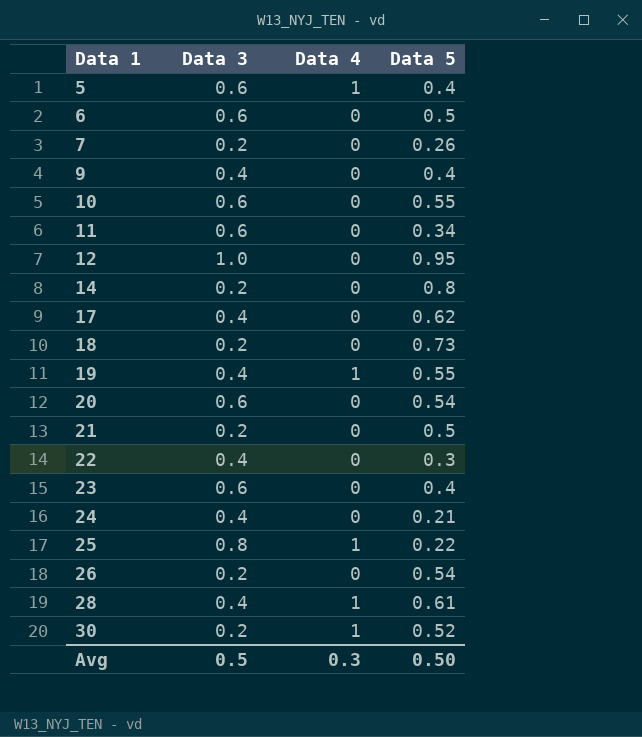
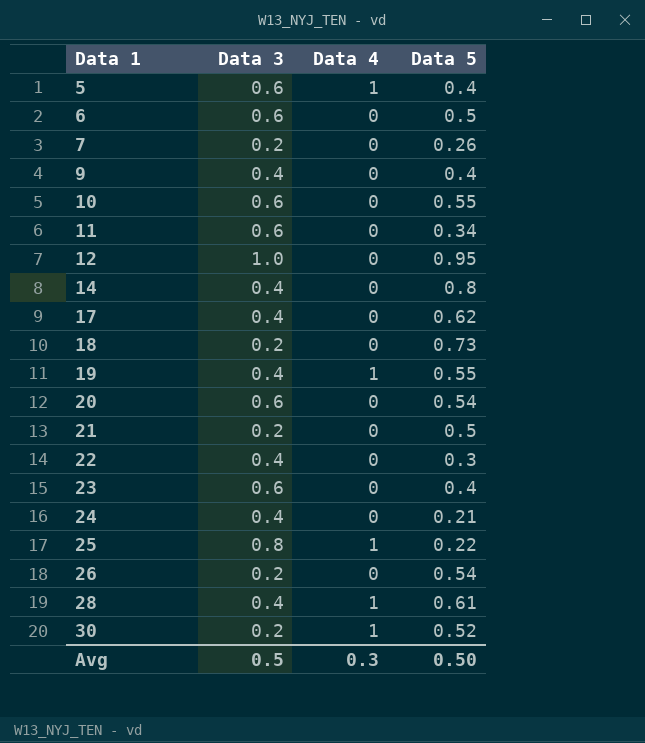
14 | Data 3: 0.2 -> 0.4

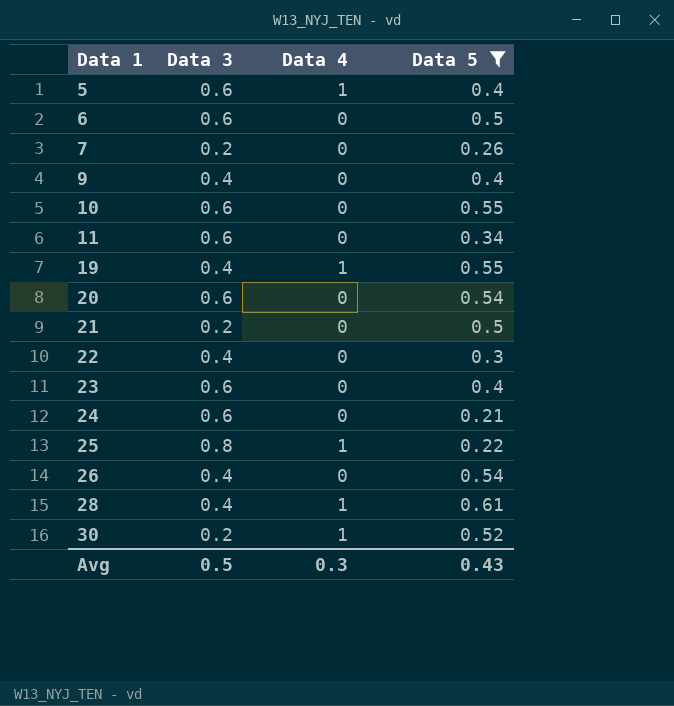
filter: none -> Data 5 <= 0.61
24 | Data 3: 0.4 -> 0.6
26 | Data 3: 0.2 -> 0.4
Avg | Data 5: 0.50 -> 0.43

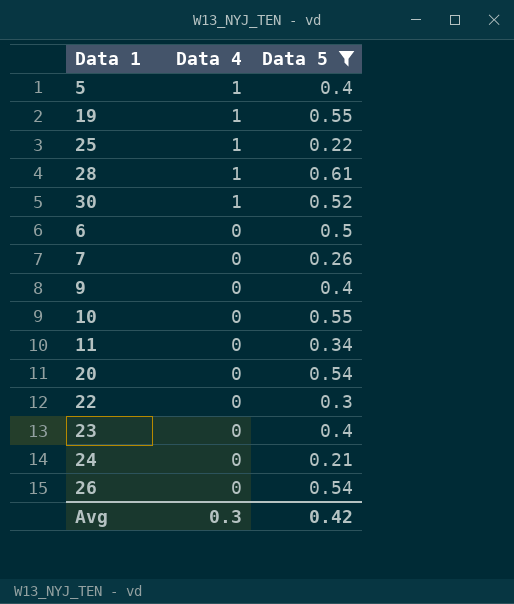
row order: Data 1 ascending -> Data 4 descending
column Data 3 | position: 2 -> none
row 21: 0.2 | 0 | 0.5 -> none
Avg | Data 5: 0.43 -> 0.42

